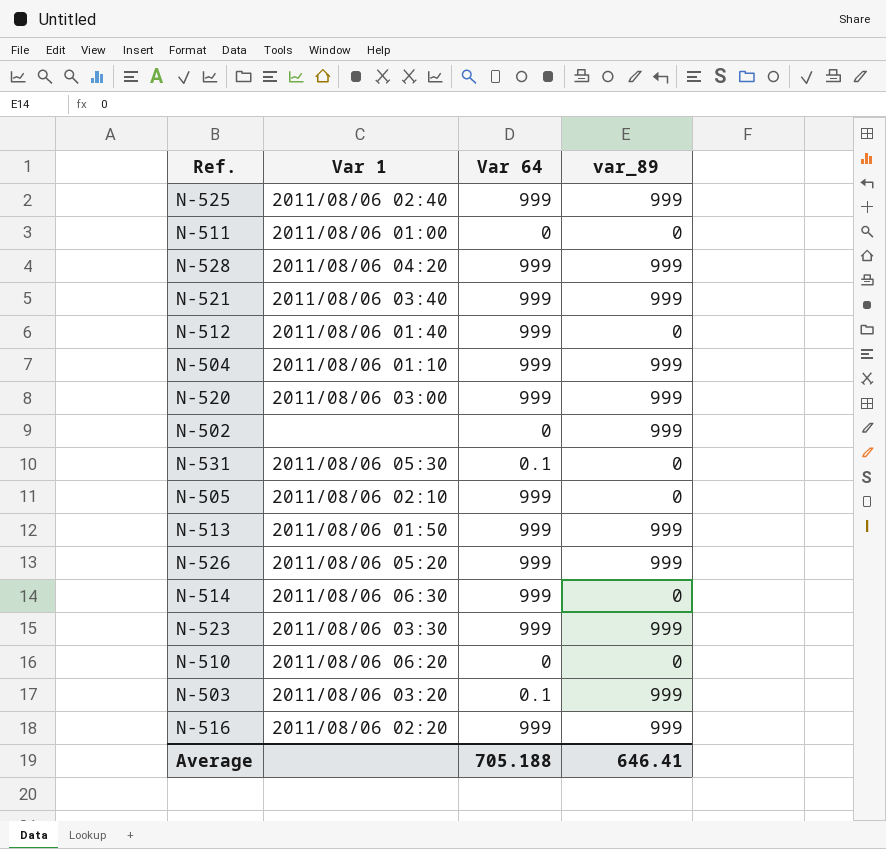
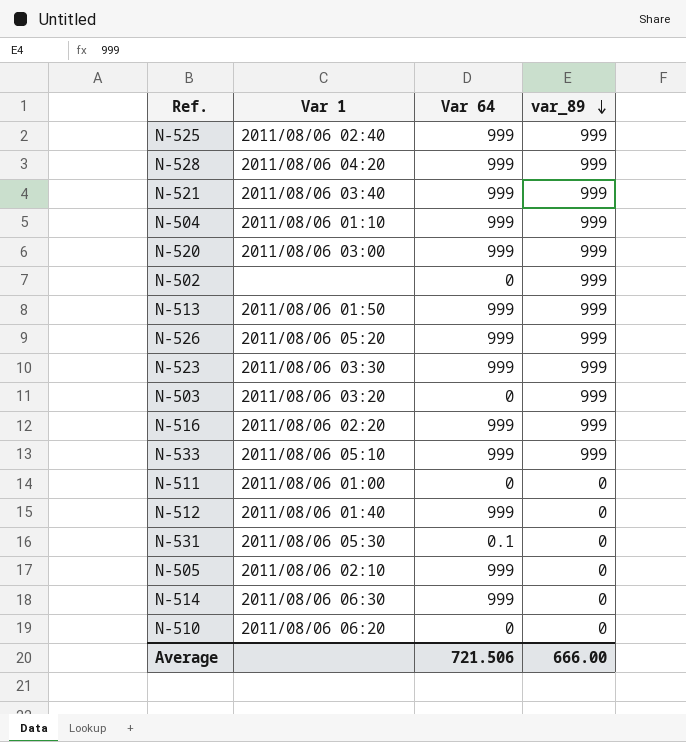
row order: none -> var_89 descending
N-503 | Var 64: 0.1 -> 0
row N-533: none -> 2011/08/06 05:10 | 999 | 999
Average | Var 64: 705.188 -> 721.506
Average | var_89: 646.41 -> 666.00

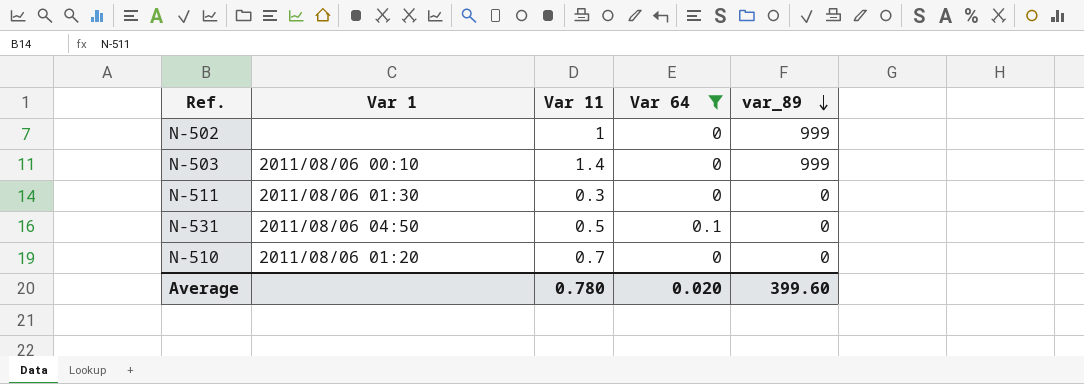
filter: none -> Var 64 != 999
column Var 11 | position: none -> 3
N-503 | Var 1: 2011/08/06 03:20 -> 2011/08/06 00:10
N-511 | Var 1: 2011/08/06 01:00 -> 2011/08/06 01:30
N-531 | Var 1: 2011/08/06 05:30 -> 2011/08/06 04:50
N-510 | Var 1: 2011/08/06 06:20 -> 2011/08/06 01:20
Average | Var 64: 721.506 -> 0.020
Average | var_89: 666.00 -> 399.60

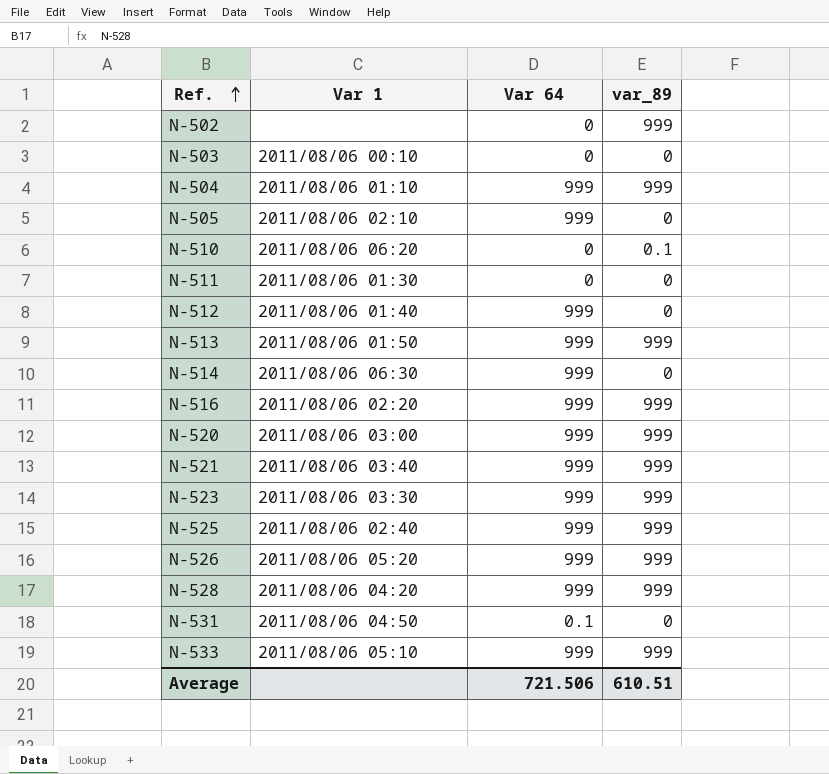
filter: Var 64 != 999 -> none
row order: var_89 descending -> Ref. ascending
column Var 11 | position: 3 -> none
N-503 | var_89: 999 -> 0
N-510 | Var 1: 2011/08/06 01:20 -> 2011/08/06 06:20
N-510 | var_89: 0 -> 0.1
Average | Var 64: 0.020 -> 721.506
Average | var_89: 399.60 -> 610.51

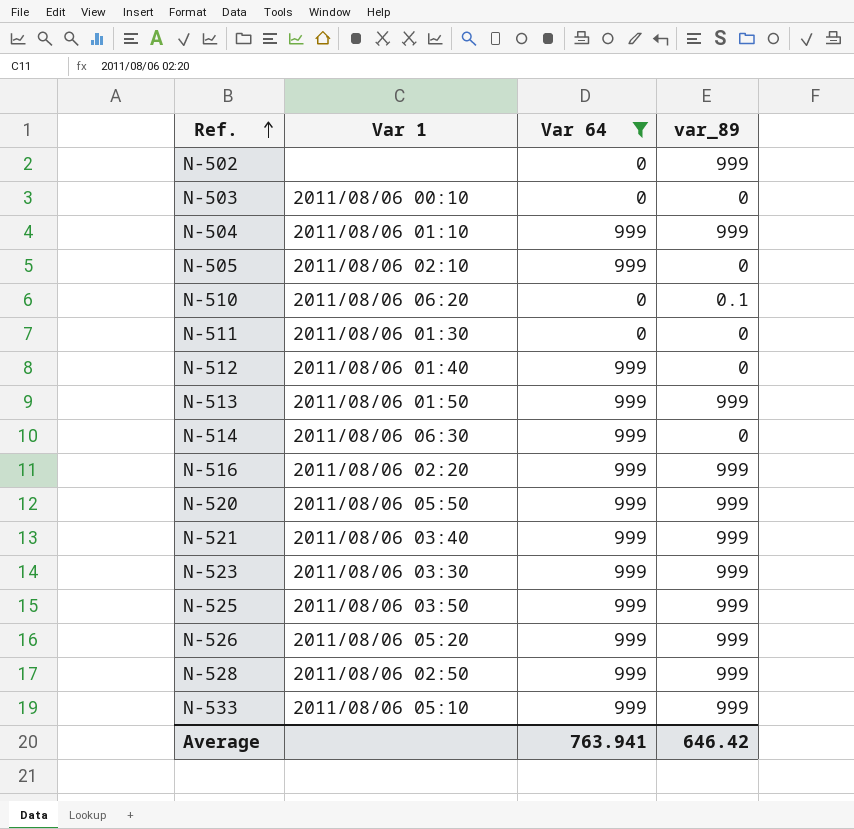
filter: none -> Var 64 != 0.1
N-520 | Var 1: 2011/08/06 03:00 -> 2011/08/06 05:50
N-525 | Var 1: 2011/08/06 02:40 -> 2011/08/06 03:50
N-528 | Var 1: 2011/08/06 04:20 -> 2011/08/06 02:50
Average | Var 64: 721.506 -> 763.941
Average | var_89: 610.51 -> 646.42

